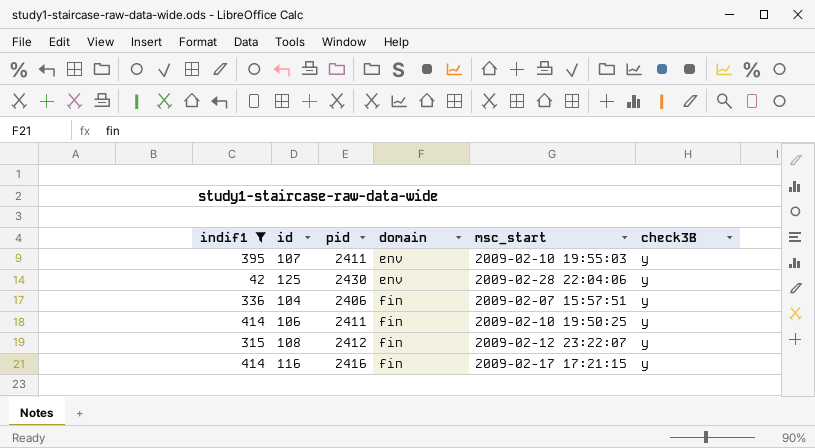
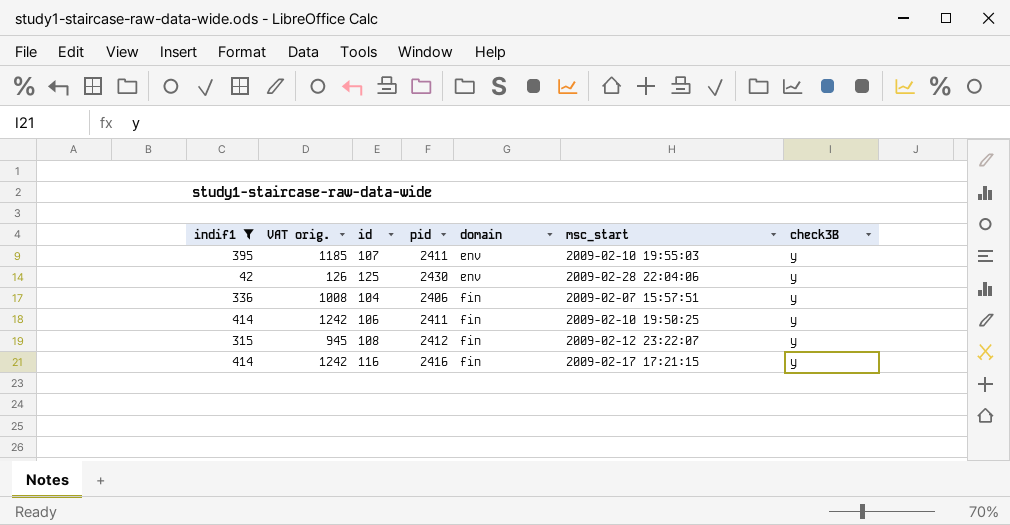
column VAT orig. | formula: none -> [indif1] * 3

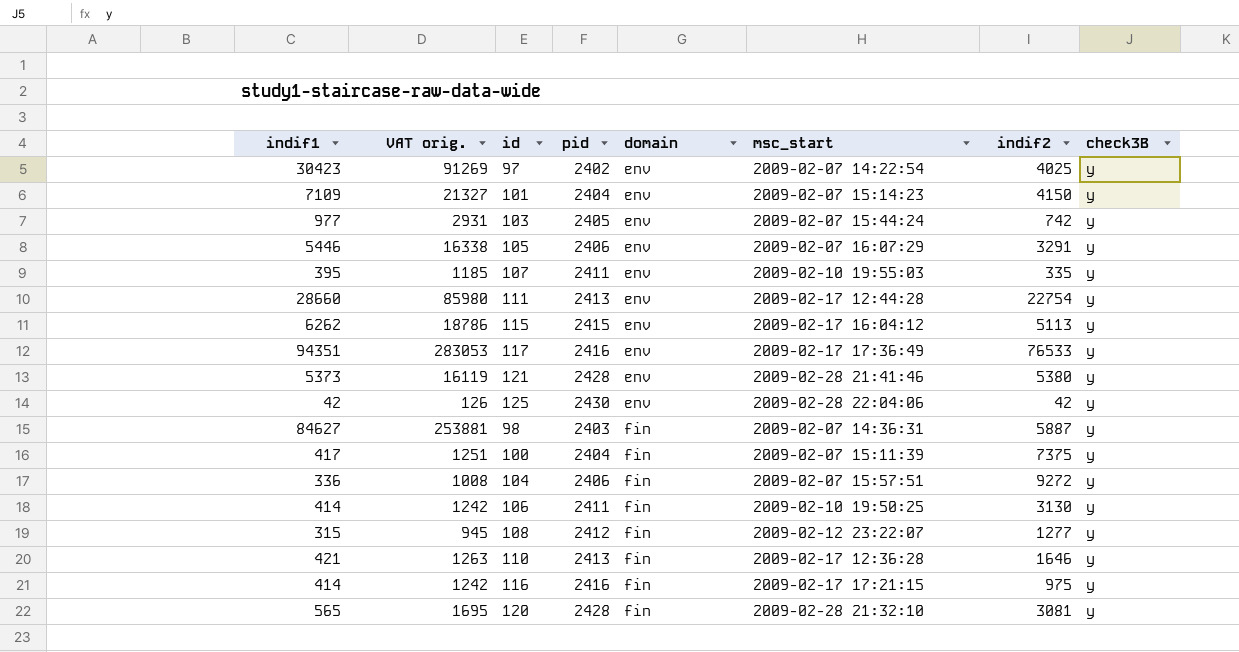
filter: indif1 <= 414 -> none
column indif2 | position: none -> 7

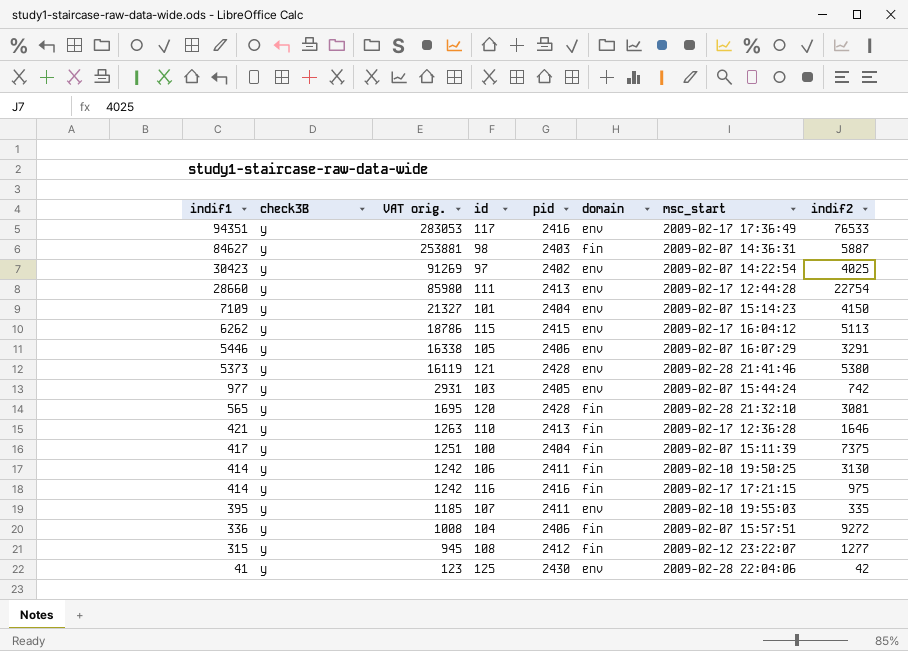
row order: domain ascending -> indif1 descending
column check3B | position: 8 -> 2
125 | indif1: 42 -> 41
125 | VAT orig.: 126 -> 123

